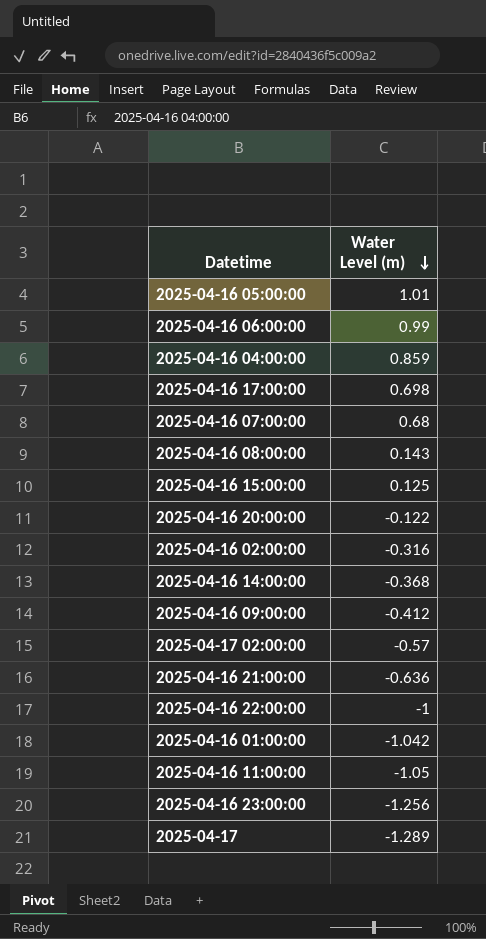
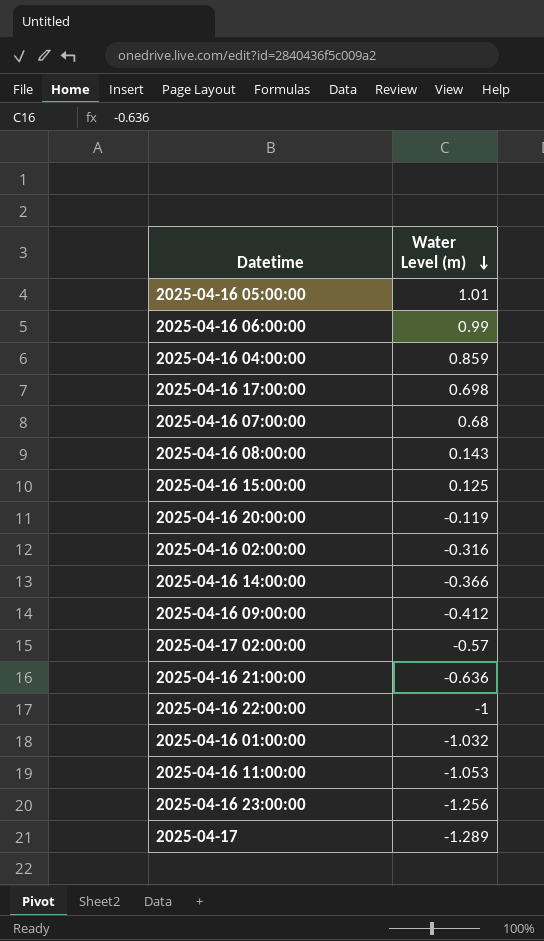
2025-04-16 20:00:00 | Water Level (m): -0.122 -> -0.119
2025-04-16 14:00:00 | Water Level (m): -0.368 -> -0.366
2025-04-16 01:00:00 | Water Level (m): -1.042 -> -1.032
2025-04-16 11:00:00 | Water Level (m): -1.05 -> -1.053

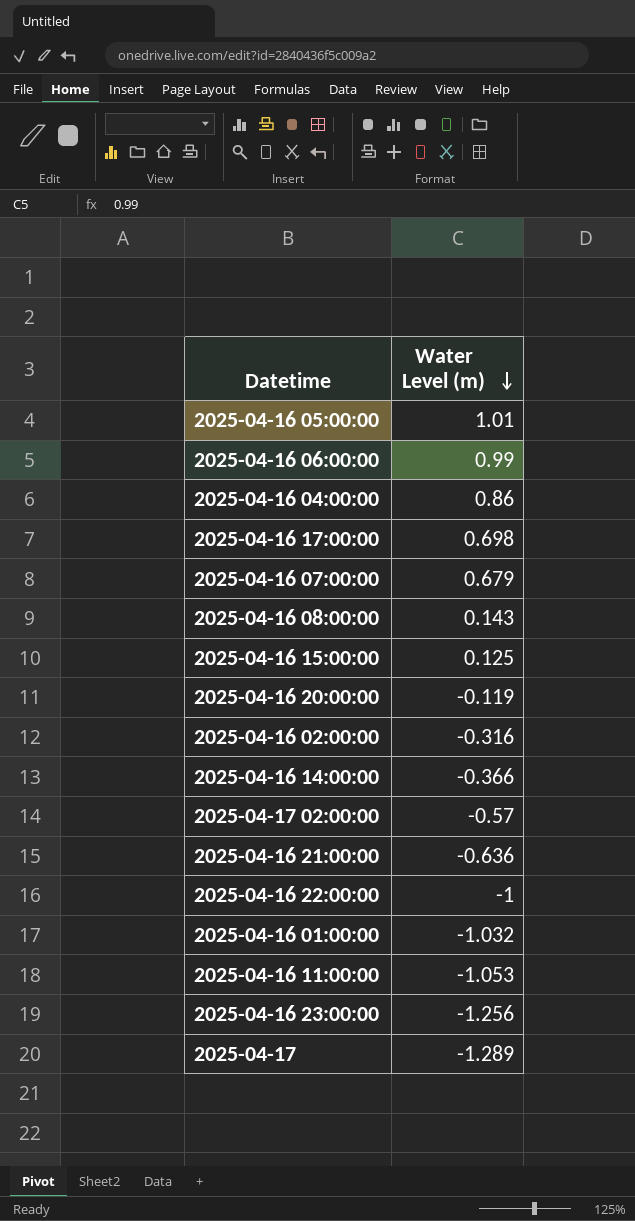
row 2025-04-16 09:00:00: -0.412 -> none
2025-04-16 04:00:00 | Water Level (m): 0.859 -> 0.86
2025-04-16 07:00:00 | Water Level (m): 0.68 -> 0.679

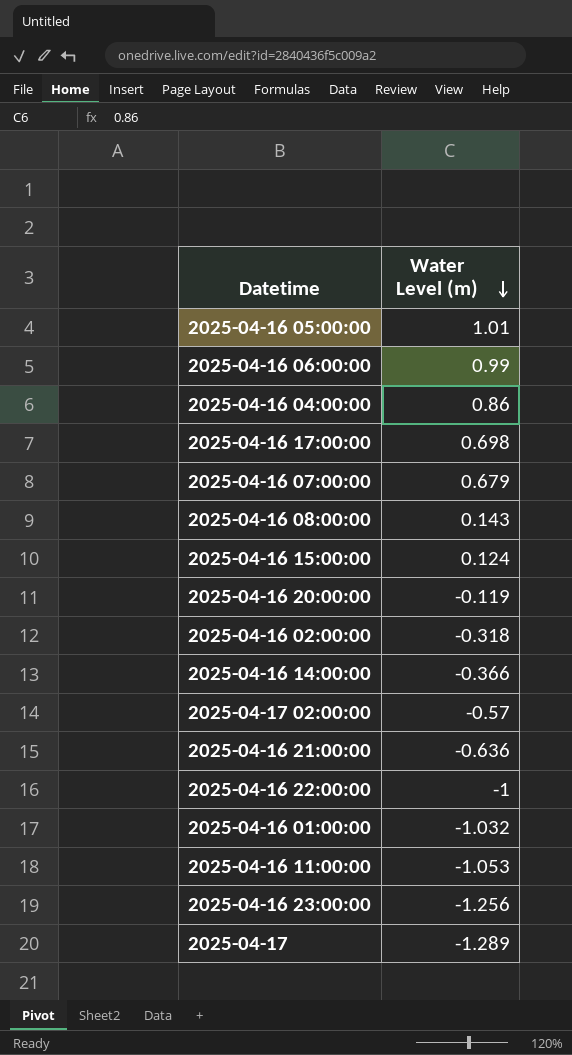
2025-04-16 15:00:00 | Water Level (m): 0.125 -> 0.124
2025-04-16 02:00:00 | Water Level (m): -0.316 -> -0.318

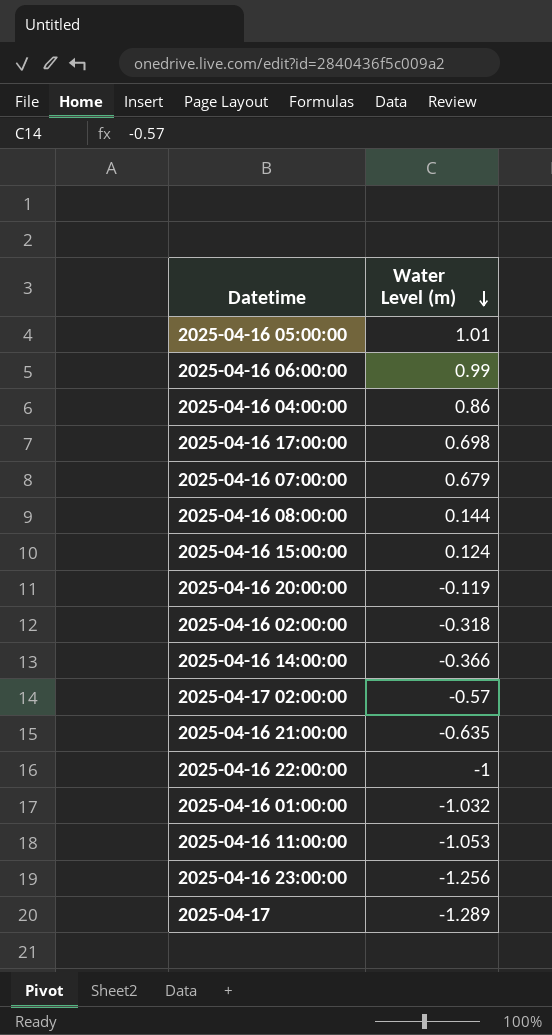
2025-04-16 08:00:00 | Water Level (m): 0.143 -> 0.144
2025-04-16 21:00:00 | Water Level (m): -0.636 -> -0.635

